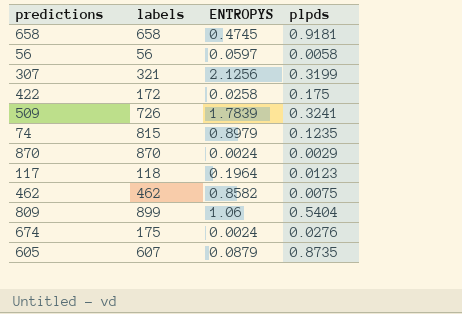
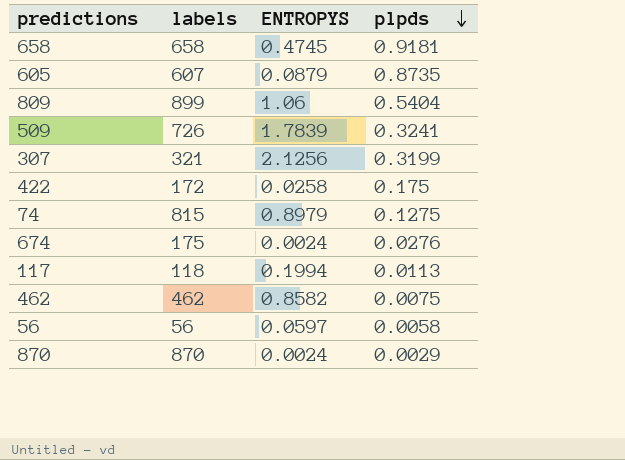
row order: none -> plpds descending
74 | plpds: 0.1235 -> 0.1275
117 | ENTROPYS: 0.1964 -> 0.1994
117 | plpds: 0.0123 -> 0.0113

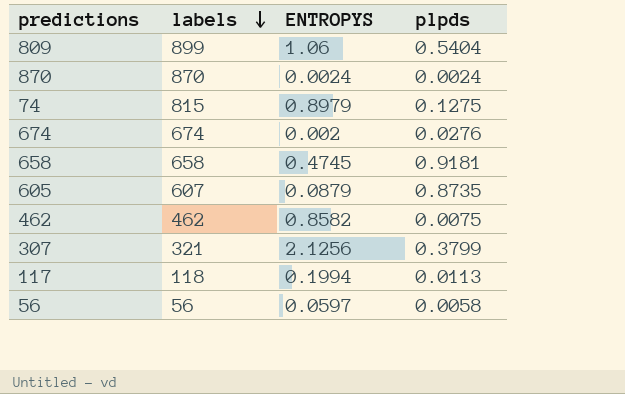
row order: plpds descending -> labels descending
row 509: 726 | 1.7839 | 0.3241 -> none
row 422: 172 | 0.0258 | 0.175 -> none
870 | plpds: 0.0029 -> 0.0024
674 | labels: 175 -> 674
674 | ENTROPYS: 0.0024 -> 0.002
307 | plpds: 0.3199 -> 0.3799

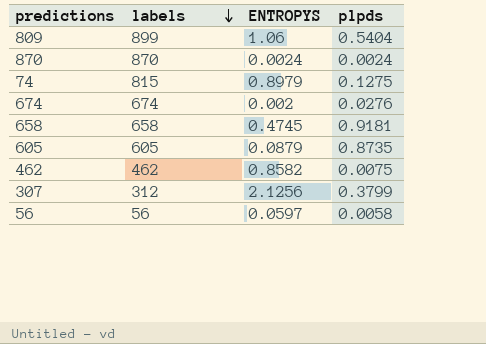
row 117: 118 | 0.1994 | 0.0113 -> none
605 | labels: 607 -> 605
307 | labels: 321 -> 312

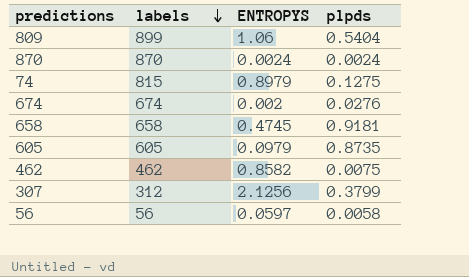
605 | ENTROPYS: 0.0879 -> 0.0979

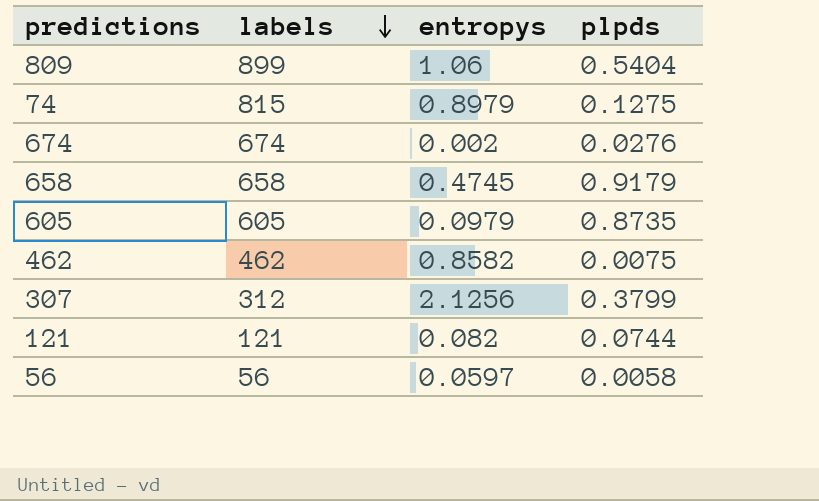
column name: ENTROPYS -> entropys
row 870: 870 | 0.0024 | 0.0024 -> none
658 | plpds: 0.9181 -> 0.9179
row 121: none -> 121 | 0.082 | 0.0744

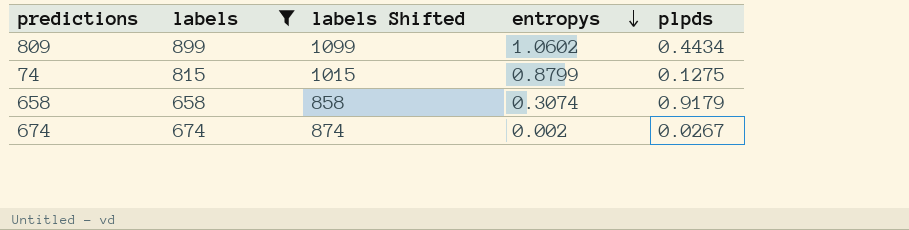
filter: none -> labels >= 658
row order: labels descending -> entropys descending
column labels Shifted | formula: none -> [labels] + 200
809 | entropys: 1.06 -> 1.0602
809 | plpds: 0.5404 -> 0.4434
74 | entropys: 0.8979 -> 0.8799
658 | entropys: 0.4745 -> 0.3074
674 | plpds: 0.0276 -> 0.0267

